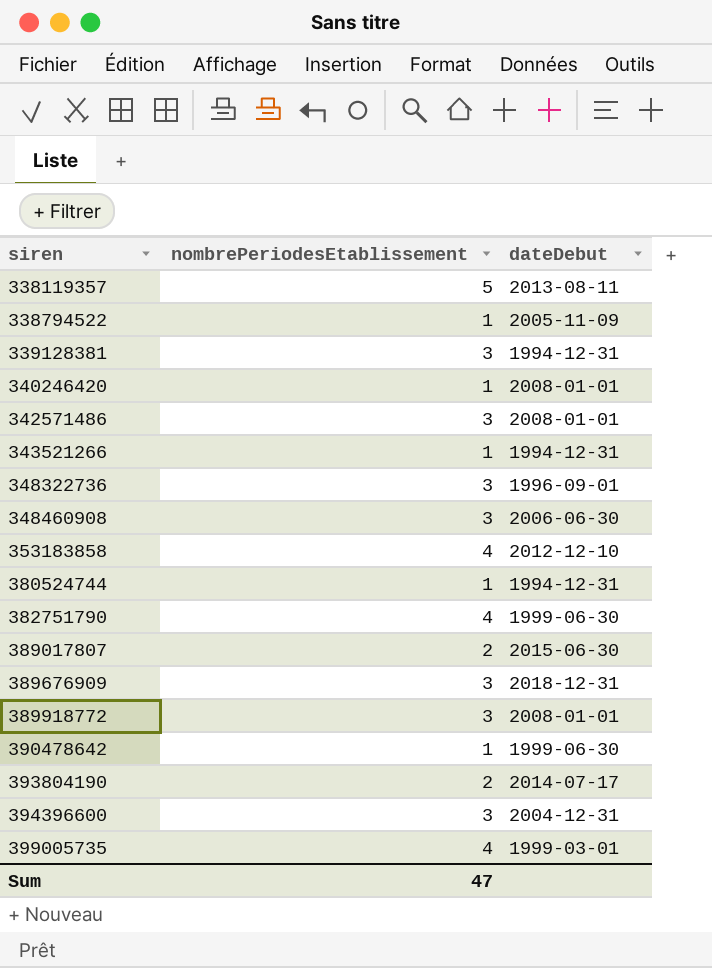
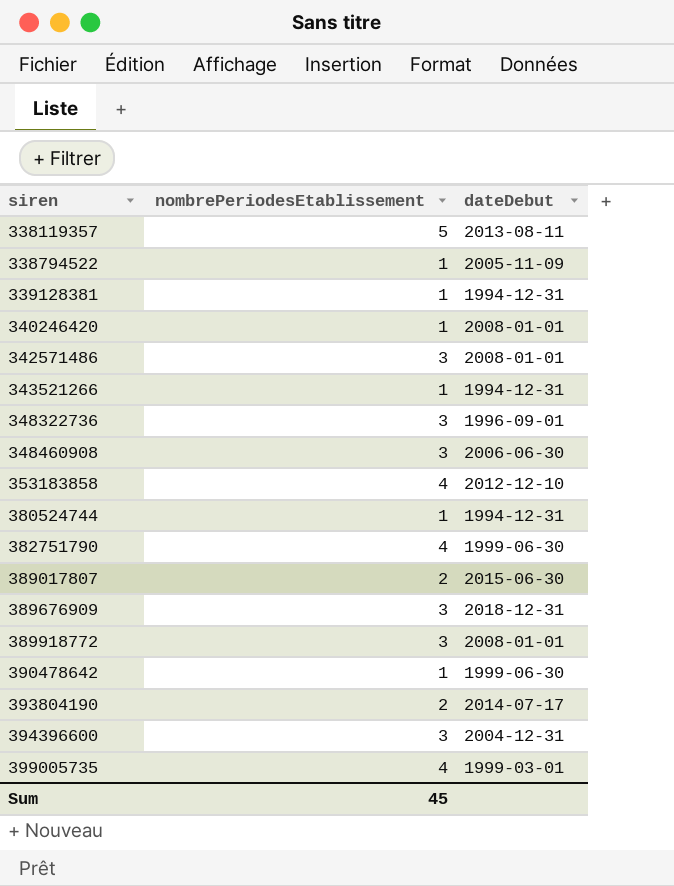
339128381 | nombrePeriodesEtablissement: 3 -> 1
Sum | nombrePeriodesEtablissement: 47 -> 45

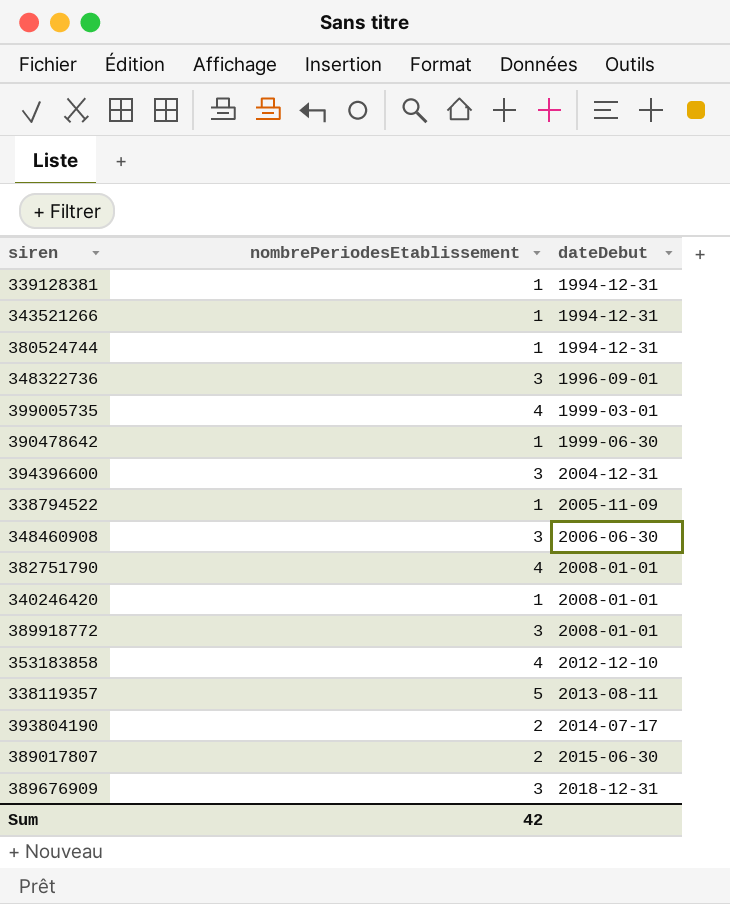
row order: siren ascending -> dateDebut ascending
row 342571486: 3 | 2008-01-01 -> none
382751790 | dateDebut: 1999-06-30 -> 2008-01-01
Sum | nombrePeriodesEtablissement: 45 -> 42

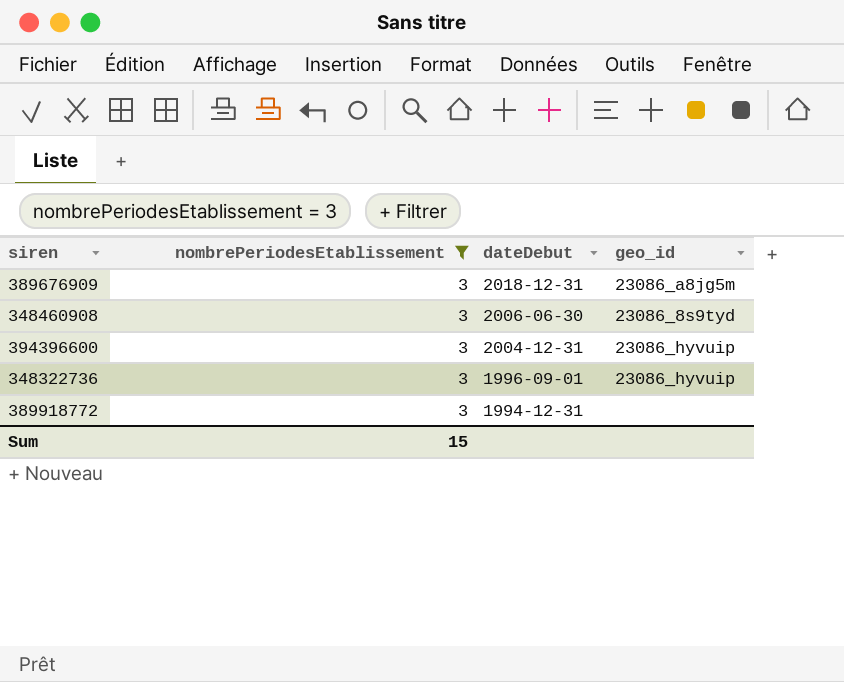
filter: none -> nombrePeriodesEtablissement = 3
row order: dateDebut ascending -> dateDebut descending
column geo_id | position: none -> 4
389918772 | dateDebut: 2008-01-01 -> 1994-12-31
Sum | nombrePeriodesEtablissement: 42 -> 15

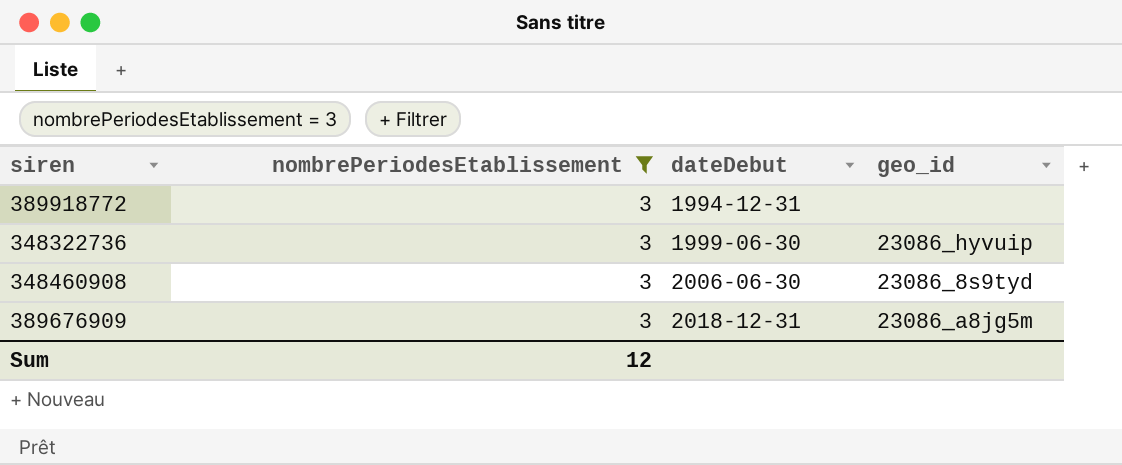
row order: dateDebut descending -> dateDebut ascending
row 394396600: 3 | 2004-12-31 | 23086_hyvuip -> none
348322736 | dateDebut: 1996-09-01 -> 1999-06-30
Sum | nombrePeriodesEtablissement: 15 -> 12

